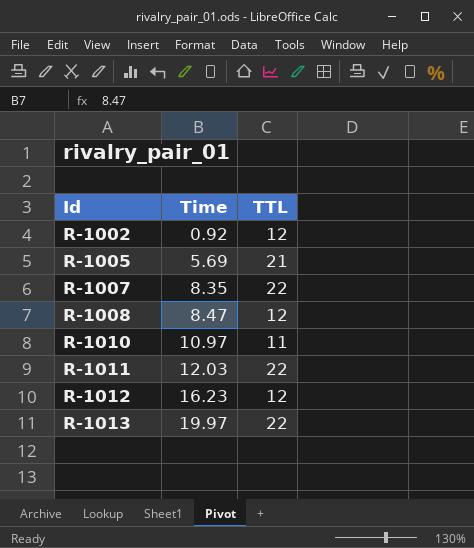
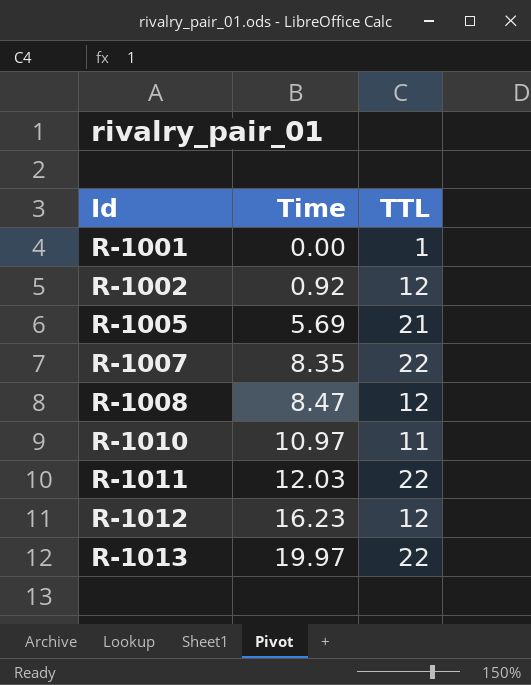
row R-1001: none -> 0.00 | 1

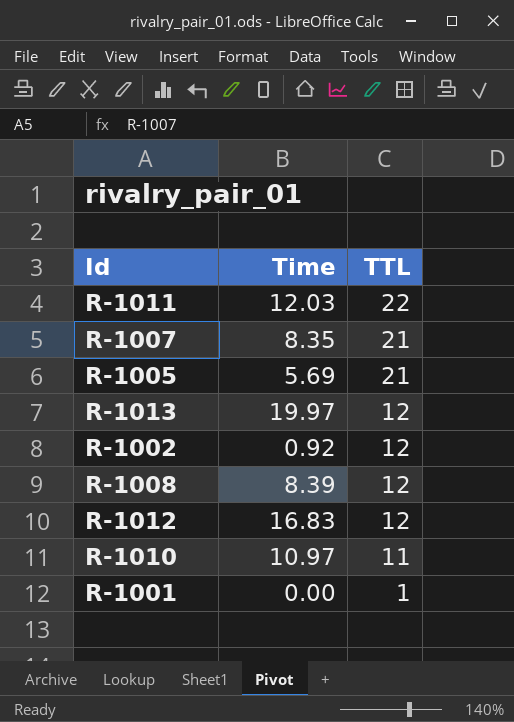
row order: Id ascending -> TTL descending
R-1007 | TTL: 22 -> 21
R-1013 | TTL: 22 -> 12
R-1008 | Time: 8.47 -> 8.39
R-1012 | Time: 16.23 -> 16.83

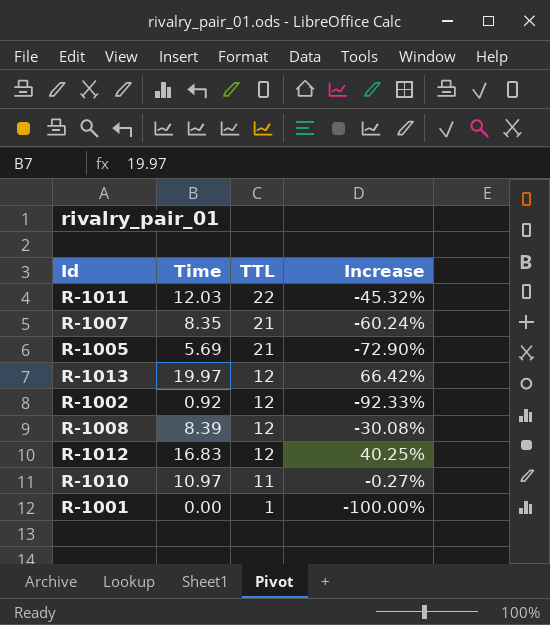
column Increase | formula: none -> ([Time] - [TTL]) / [TTL]

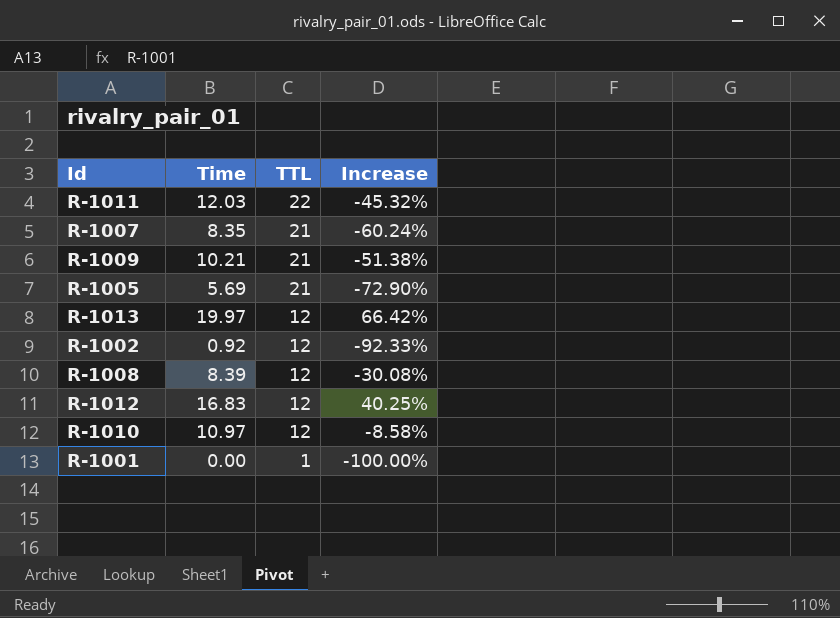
row R-1009: none -> 10.21 | 21 | -51.38%
R-1010 | TTL: 11 -> 12
R-1010 | Increase: -0.27% -> -8.58%

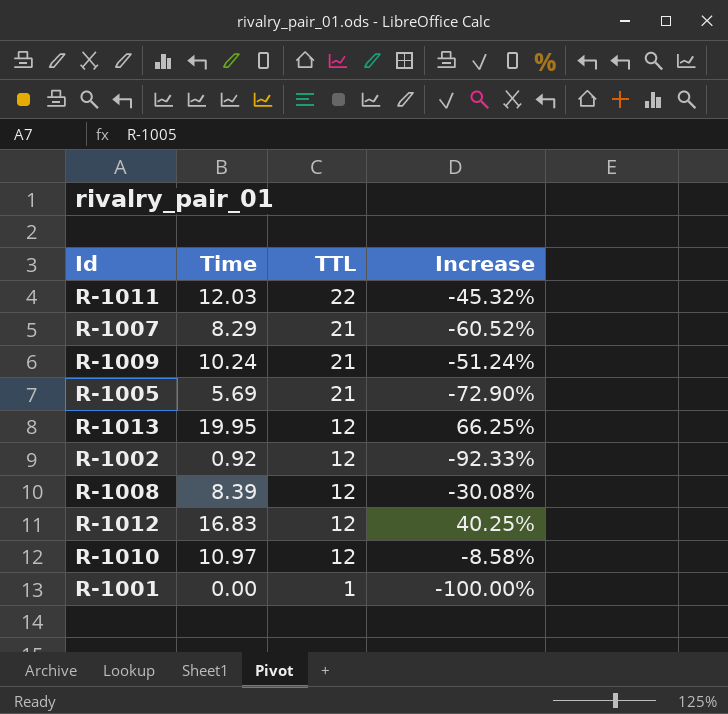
R-1007 | Time: 8.35 -> 8.29
R-1007 | Increase: -60.24% -> -60.52%
R-1009 | Time: 10.21 -> 10.24
R-1009 | Increase: -51.38% -> -51.24%
R-1013 | Time: 19.97 -> 19.95
R-1013 | Increase: 66.42% -> 66.25%

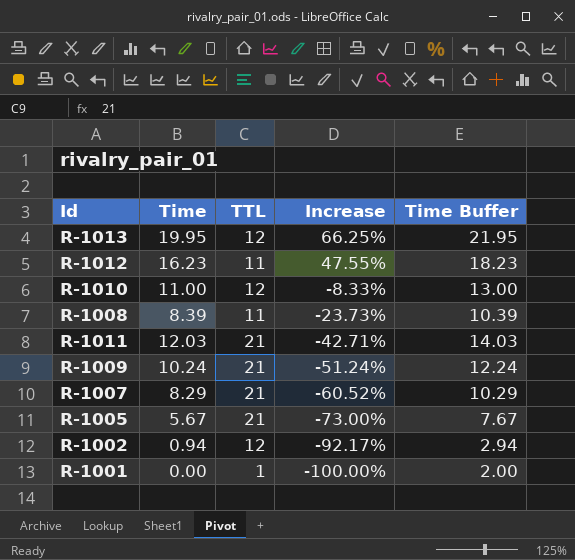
row order: TTL descending -> Increase descending
column Time Buffer | formula: none -> [Time] + 2
R-1012 | Time: 16.83 -> 16.23
R-1012 | TTL: 12 -> 11
R-1012 | Increase: 40.25% -> 47.55%
R-1010 | Time: 10.97 -> 11.00
R-1010 | Increase: -8.58% -> -8.33%
R-1008 | TTL: 12 -> 11
R-1008 | Increase: -30.08% -> -23.73%
R-1011 | TTL: 22 -> 21
R-1011 | Increase: -45.32% -> -42.71%
R-1005 | Time: 5.69 -> 5.67
R-1005 | Increase: -72.90% -> -73.00%
R-1002 | Time: 0.92 -> 0.94
R-1002 | Increase: -92.33% -> -92.17%

